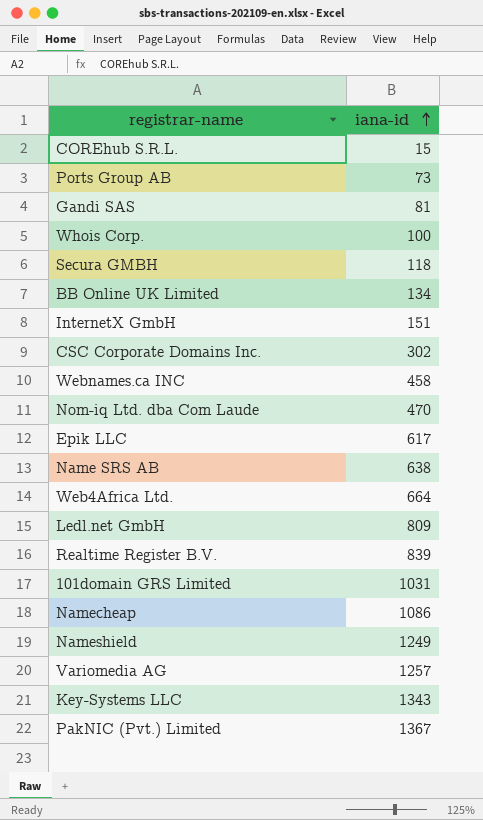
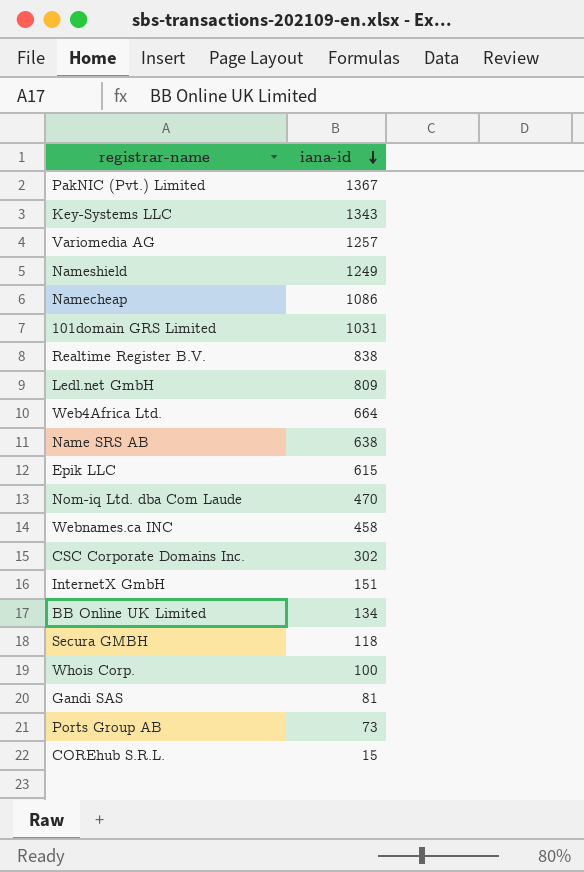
row order: iana-id ascending -> iana-id descending
Realtime Register B.V. | iana-id: 839 -> 838
Epik LLC | iana-id: 617 -> 615

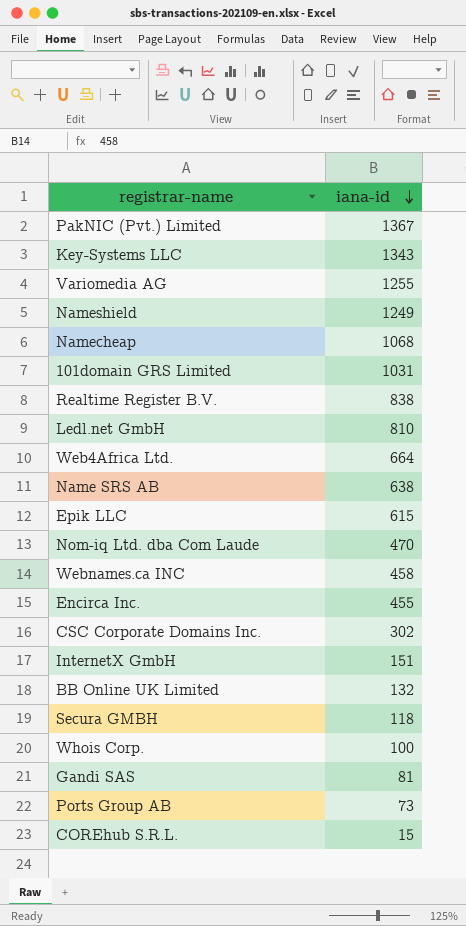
Variomedia AG | iana-id: 1257 -> 1255
Namecheap | iana-id: 1086 -> 1068
Ledl.net GmbH | iana-id: 809 -> 810
row Encirca Inc.: none -> 455
BB Online UK Limited | iana-id: 134 -> 132

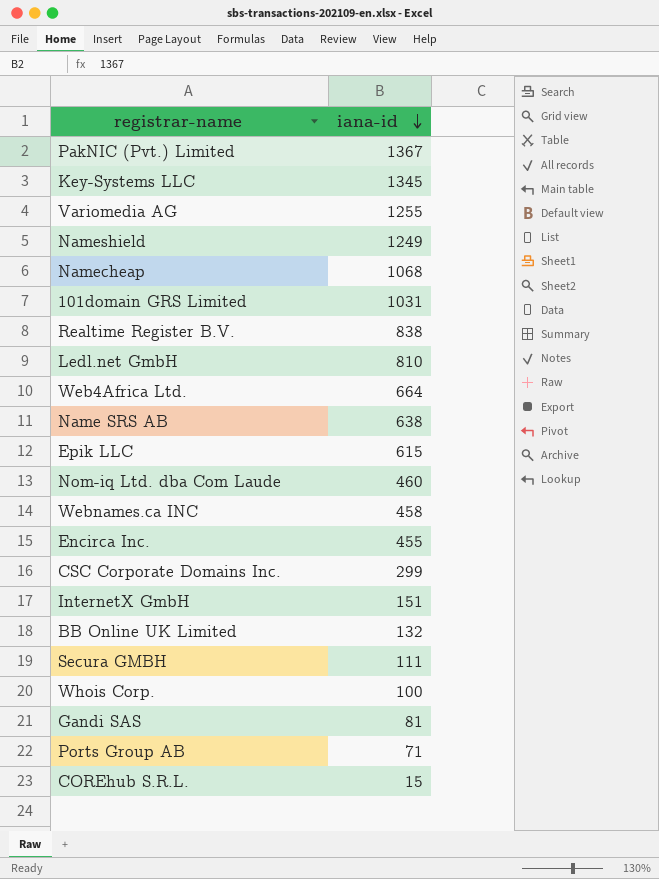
Key-Systems LLC | iana-id: 1343 -> 1345
Nom-iq Ltd. dba Com Laude | iana-id: 470 -> 460
CSC Corporate Domains Inc. | iana-id: 302 -> 299
Secura GMBH | iana-id: 118 -> 111
Ports Group AB | iana-id: 73 -> 71

